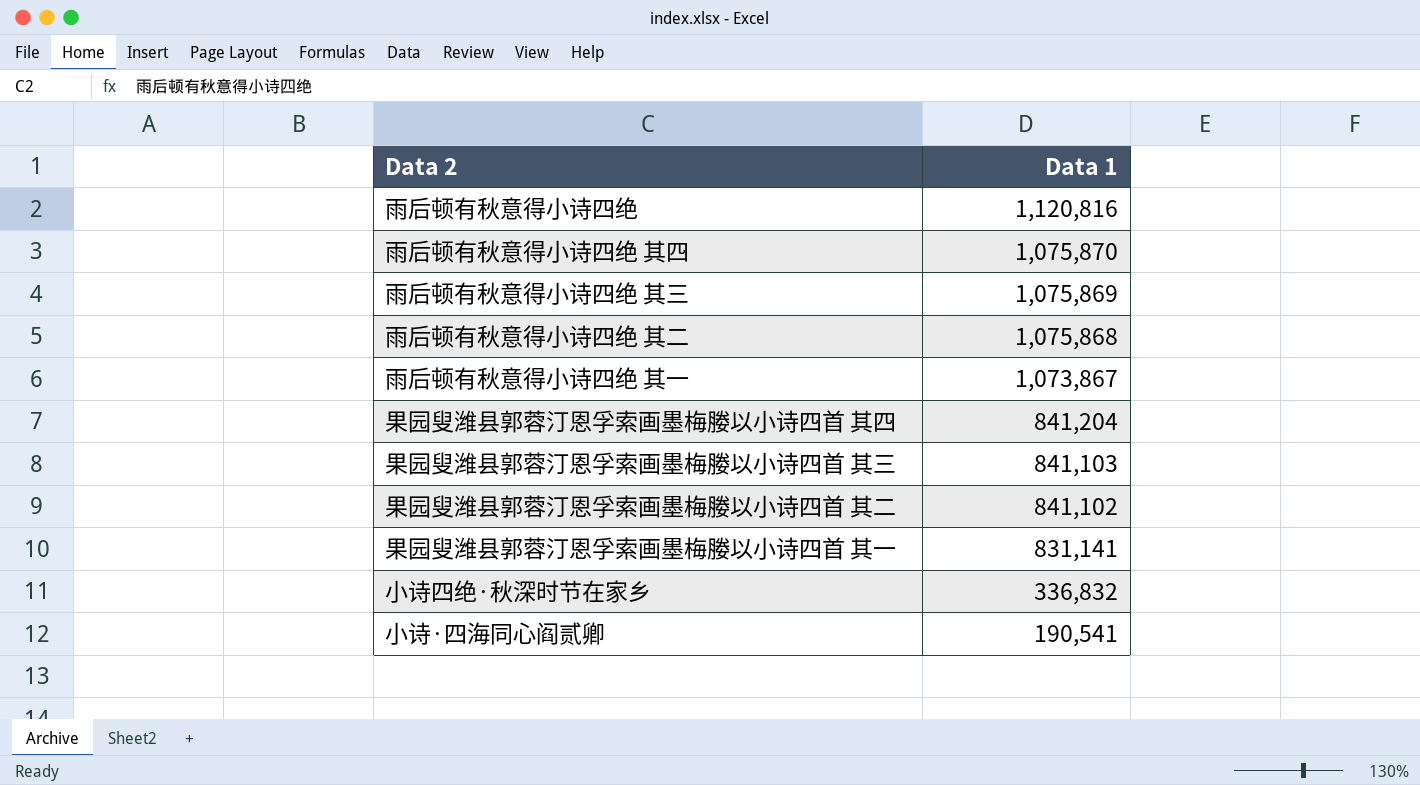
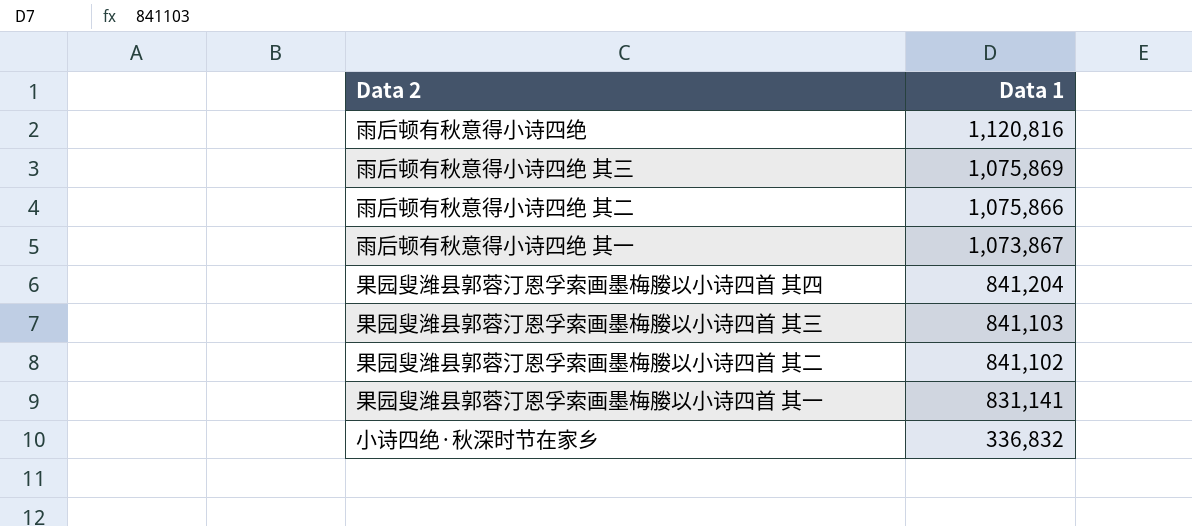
row 雨后顿有秋意得小诗四绝 其四: 1,075,870 -> none
row 小诗·四海同心阎贰卿: 190,541 -> none
雨后顿有秋意得小诗四绝 其二 | Data 1: 1,075,868 -> 1,075,866

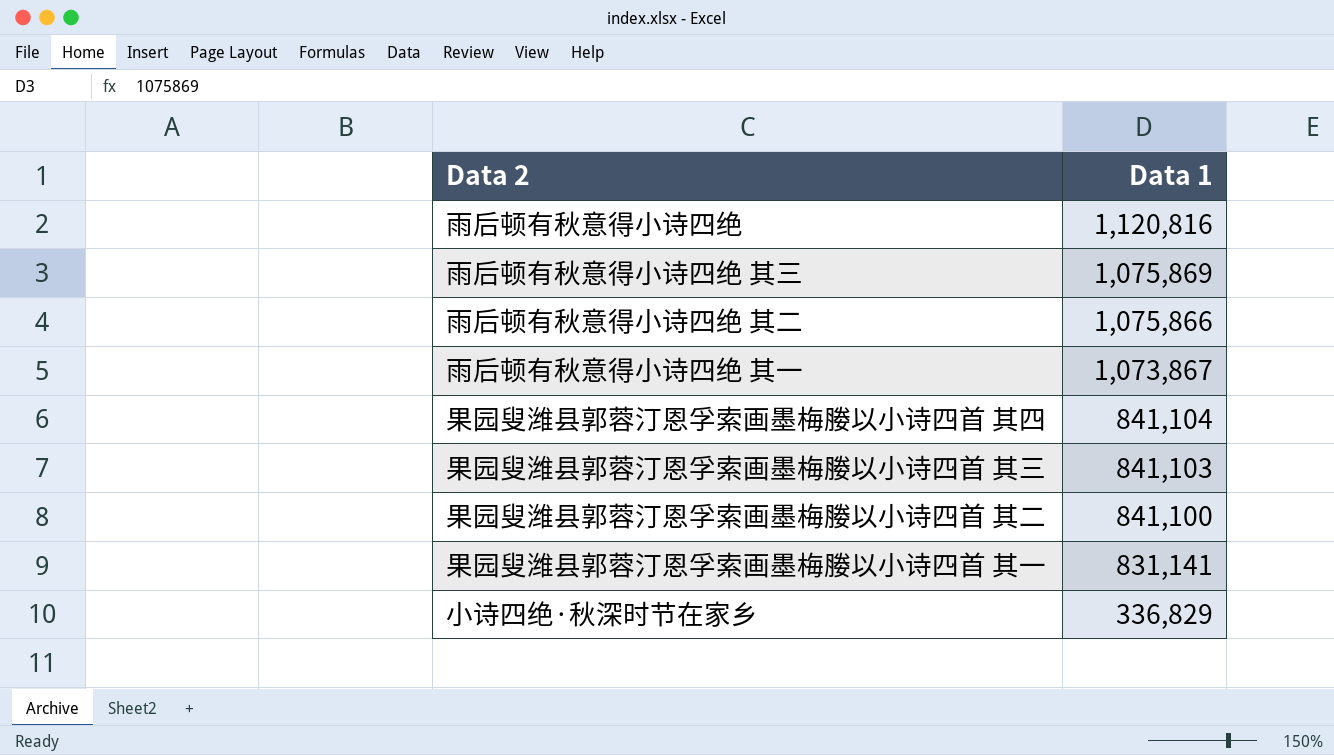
果园叟潍县郭蓉汀恩孚索画墨梅媵以小诗四首 其四 | Data 1: 841,204 -> 841,104
果园叟潍县郭蓉汀恩孚索画墨梅媵以小诗四首 其二 | Data 1: 841,102 -> 841,100
小诗四绝·秋深时节在家乡 | Data 1: 336,832 -> 336,829

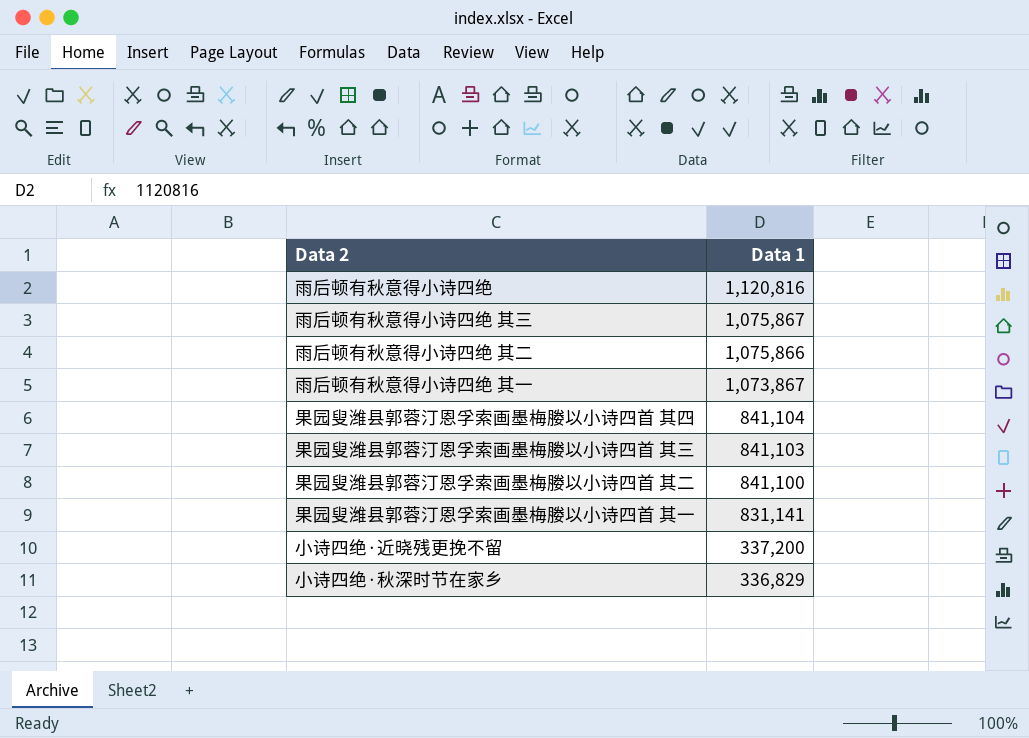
雨后顿有秋意得小诗四绝 其三 | Data 1: 1,075,869 -> 1,075,867
row 小诗四绝·近晓残更挽不留: none -> 337,200

